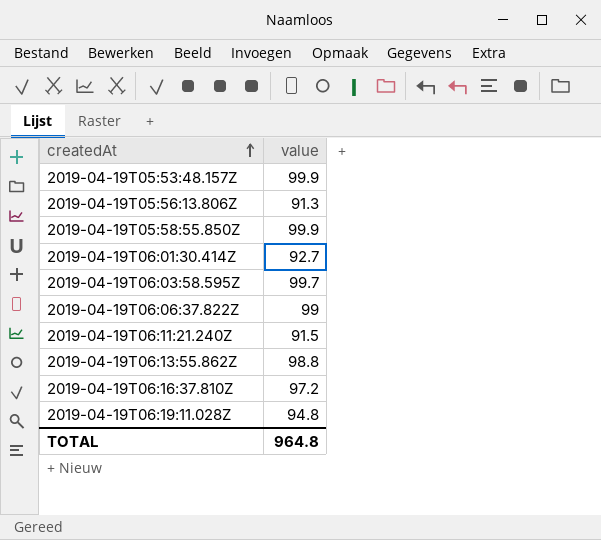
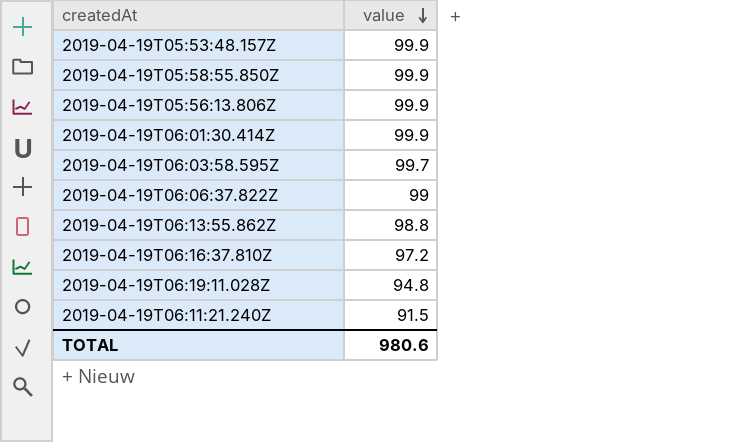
row order: createdAt ascending -> value descending
2019-04-19T05:56:13.806Z | value: 91.3 -> 99.9
2019-04-19T06:01:30.414Z | value: 92.7 -> 99.9
TOTAL | value: 964.8 -> 980.6

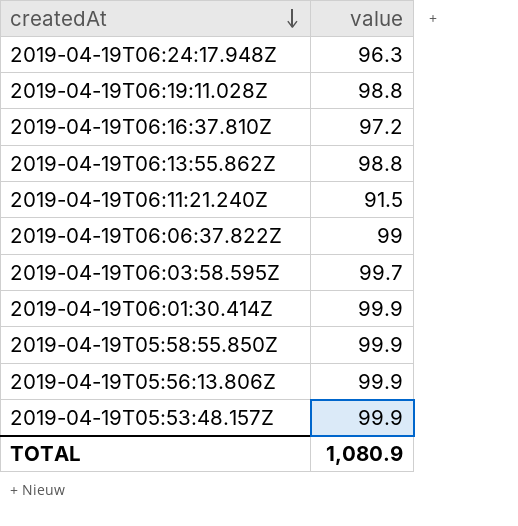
row order: value descending -> createdAt descending
row 2019-04-19T06:24:17.948Z: none -> 96.3
2019-04-19T06:19:11.028Z | value: 94.8 -> 98.8
TOTAL | value: 980.6 -> 1,080.9

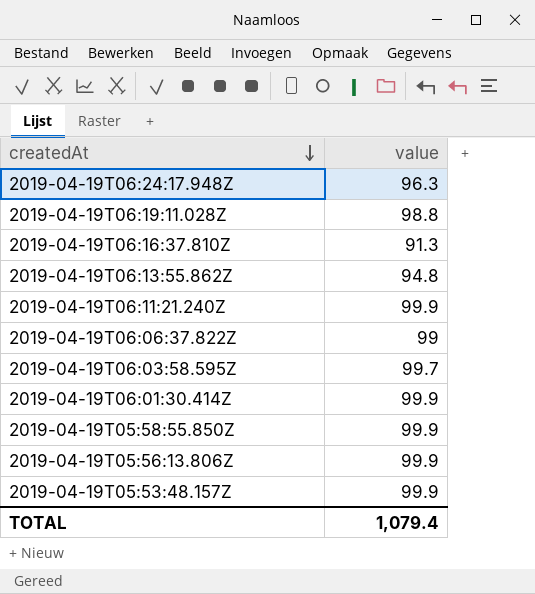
2019-04-19T06:16:37.810Z | value: 97.2 -> 91.3
2019-04-19T06:13:55.862Z | value: 98.8 -> 94.8
2019-04-19T06:11:21.240Z | value: 91.5 -> 99.9
TOTAL | value: 1,080.9 -> 1,079.4

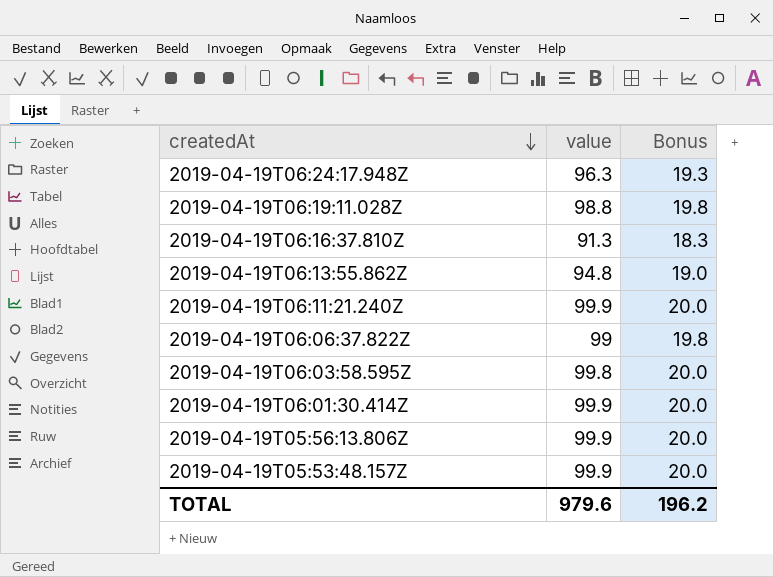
column Bonus | formula: none -> [value] * 0.2
row 2019-04-19T05:58:55.850Z: 99.9 -> none
2019-04-19T06:03:58.595Z | value: 99.7 -> 99.8
TOTAL | value: 1,079.4 -> 979.6

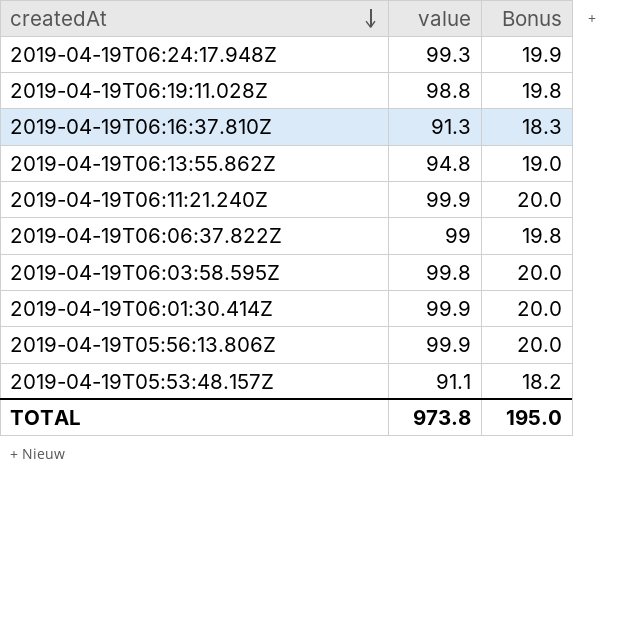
2019-04-19T06:24:17.948Z | value: 96.3 -> 99.3
2019-04-19T06:24:17.948Z | Bonus: 19.3 -> 19.9
2019-04-19T05:53:48.157Z | value: 99.9 -> 91.1
2019-04-19T05:53:48.157Z | Bonus: 20.0 -> 18.2
TOTAL | value: 979.6 -> 973.8
TOTAL | Bonus: 196.2 -> 195.0

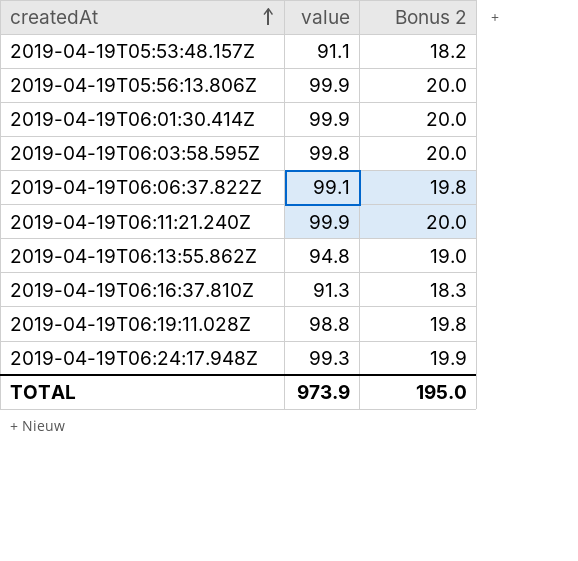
row order: createdAt descending -> createdAt ascending
column name: Bonus -> Bonus 2
2019-04-19T06:06:37.822Z | value: 99 -> 99.1
TOTAL | value: 973.8 -> 973.9

